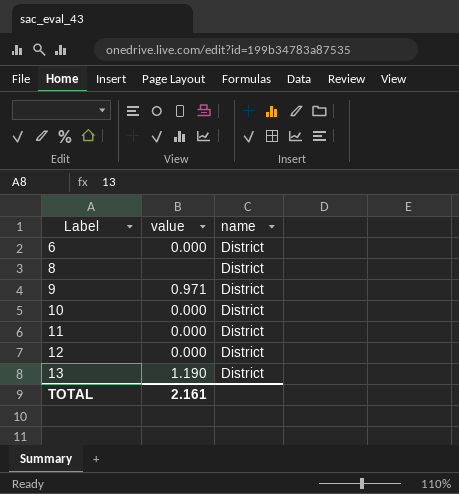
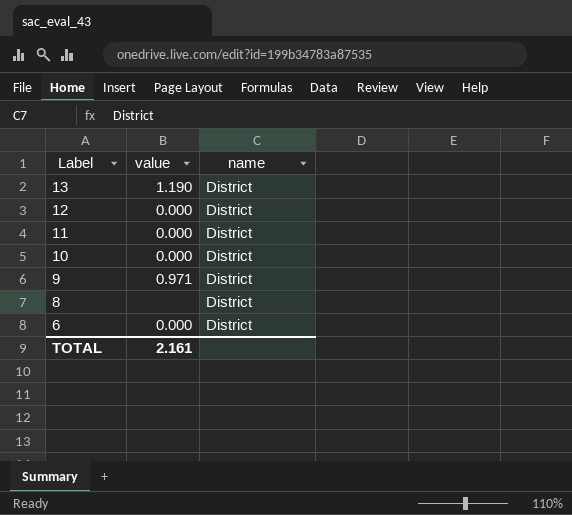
row order: Label ascending -> Label descending

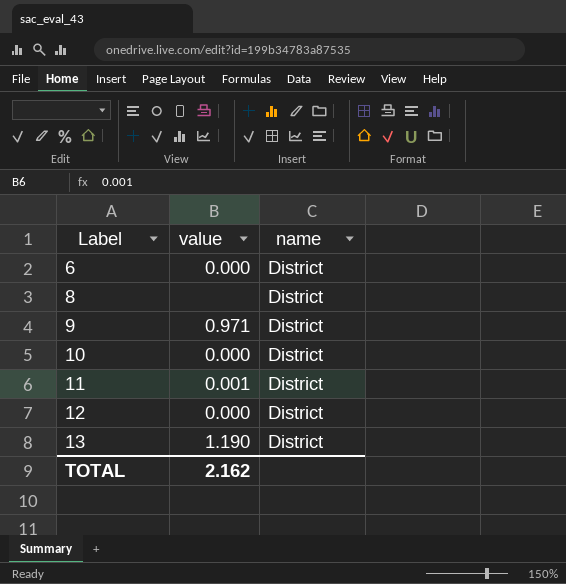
row order: Label descending -> Label ascending
11 | value: 0.000 -> 0.001
TOTAL | value: 2.161 -> 2.162

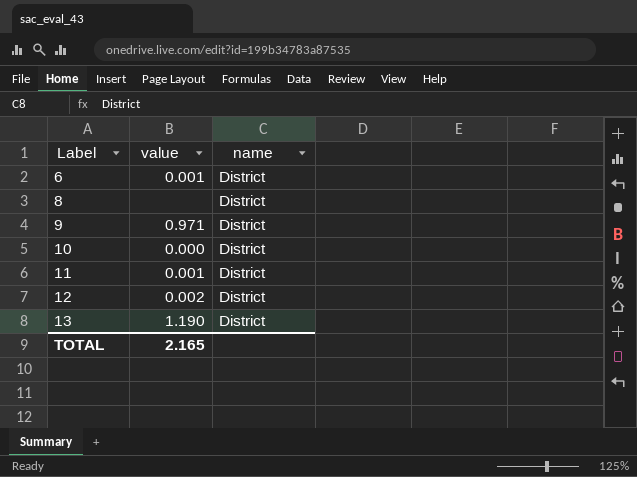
6 | value: 0.000 -> 0.001
12 | value: 0.000 -> 0.002
TOTAL | value: 2.162 -> 2.165

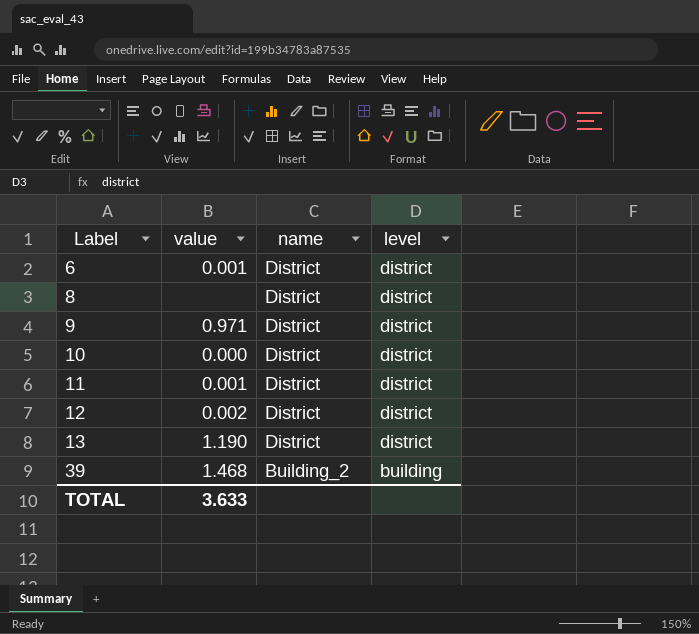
column level | position: none -> 4
row 39: none -> 1.468 | Building_2 | building
TOTAL | value: 2.165 -> 3.633

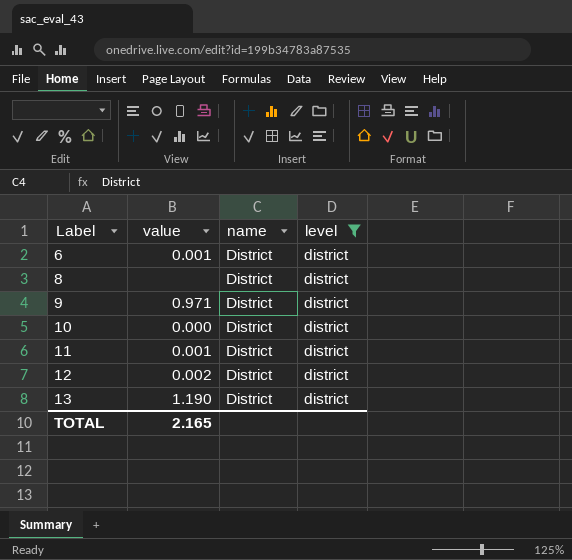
filter: none -> level = district
TOTAL | value: 3.633 -> 2.165

